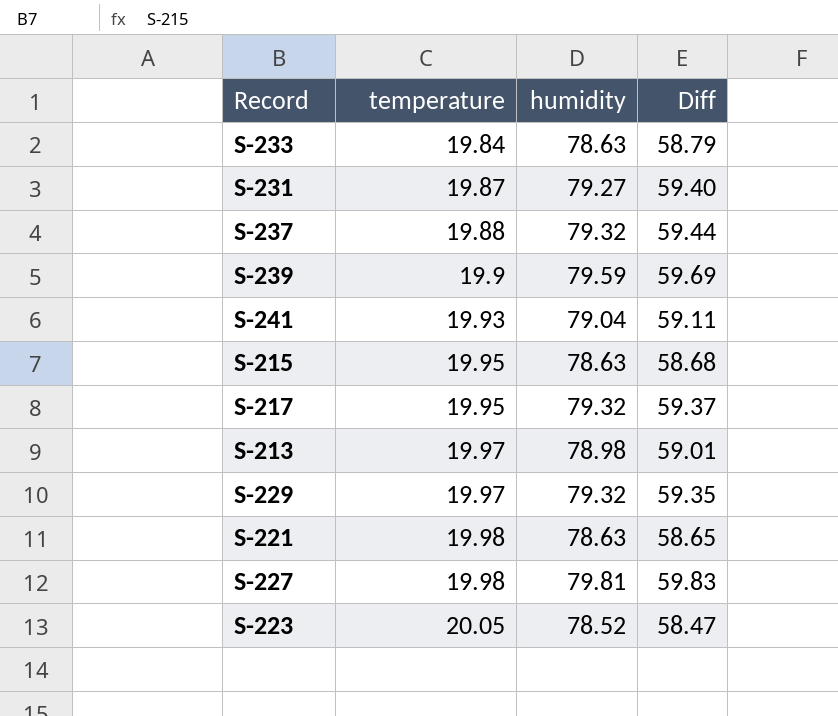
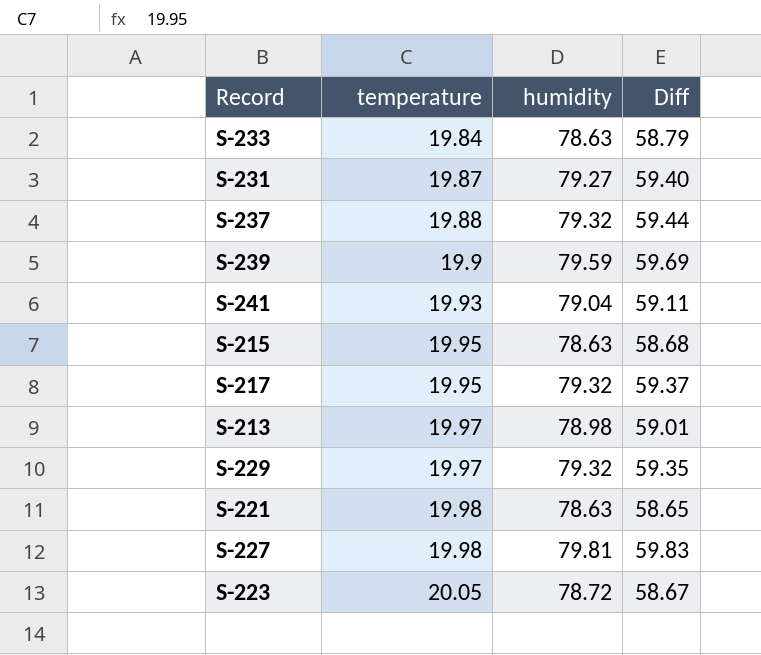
S-223 | humidity: 78.52 -> 78.72
S-223 | Diff: 58.47 -> 58.67

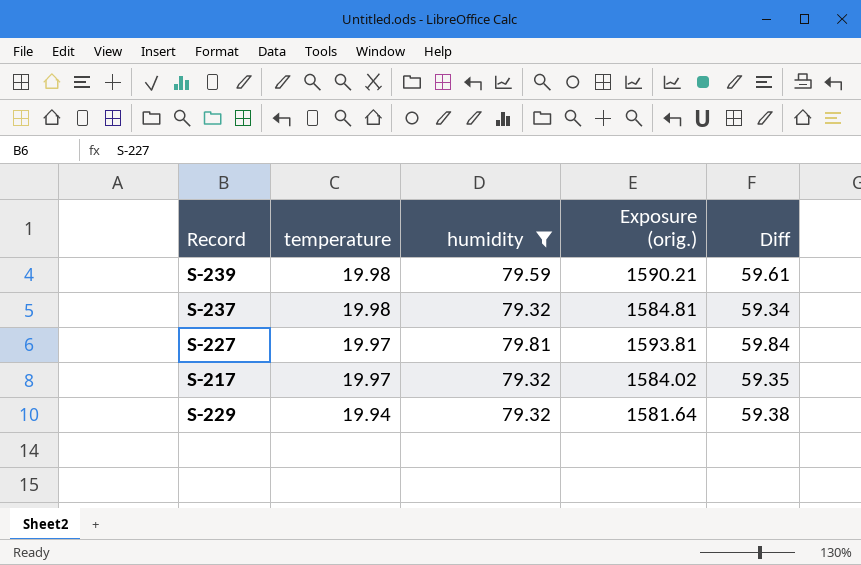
filter: none -> humidity >= 79.32
row order: temperature ascending -> temperature descending
column Exposure (orig.) | formula: none -> [temperature] * [humidity]
S-239 | temperature: 19.9 -> 19.98
S-239 | Diff: 59.69 -> 59.61
S-237 | temperature: 19.88 -> 19.98
S-237 | Diff: 59.44 -> 59.34
S-227 | temperature: 19.98 -> 19.97
S-227 | Diff: 59.83 -> 59.84
S-217 | temperature: 19.95 -> 19.97
S-217 | Diff: 59.37 -> 59.35
S-229 | temperature: 19.97 -> 19.94
S-229 | Diff: 59.35 -> 59.38

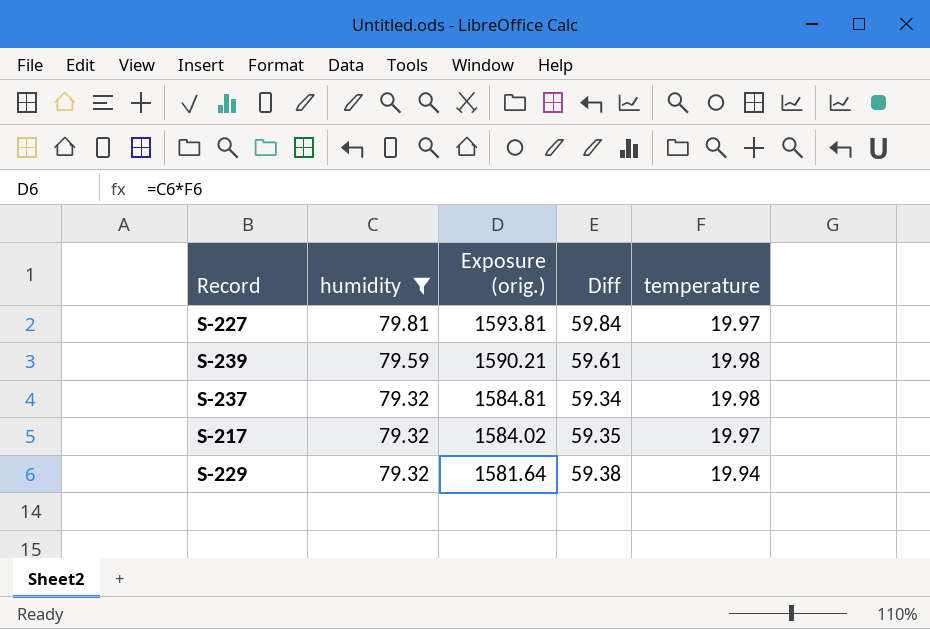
row order: temperature descending -> humidity descending
column temperature | position: 2 -> 5

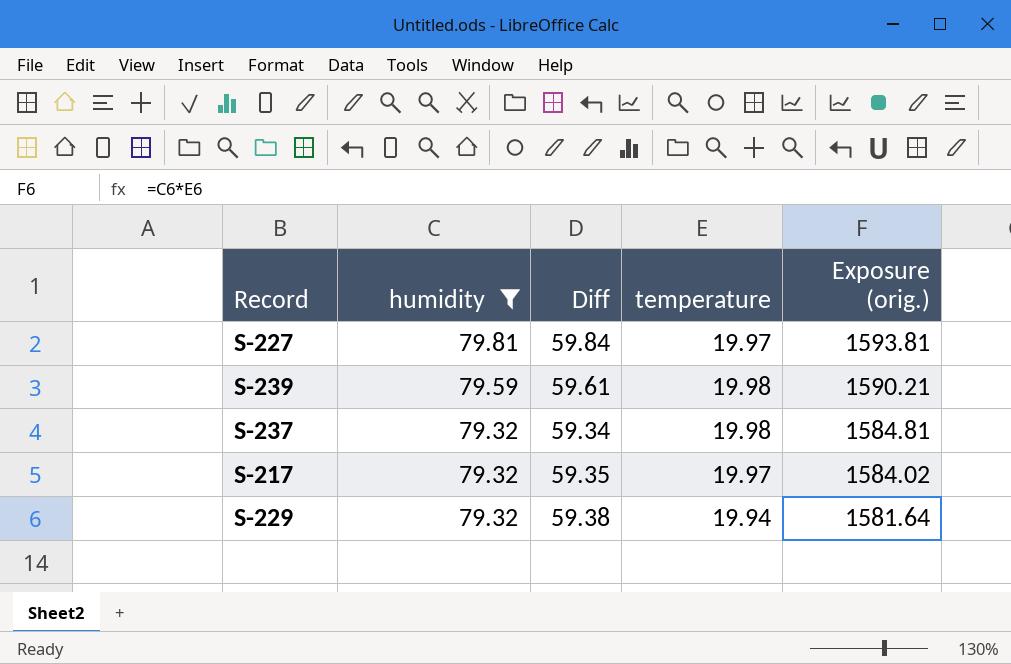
column Exposure (orig.) | position: 3 -> 5

